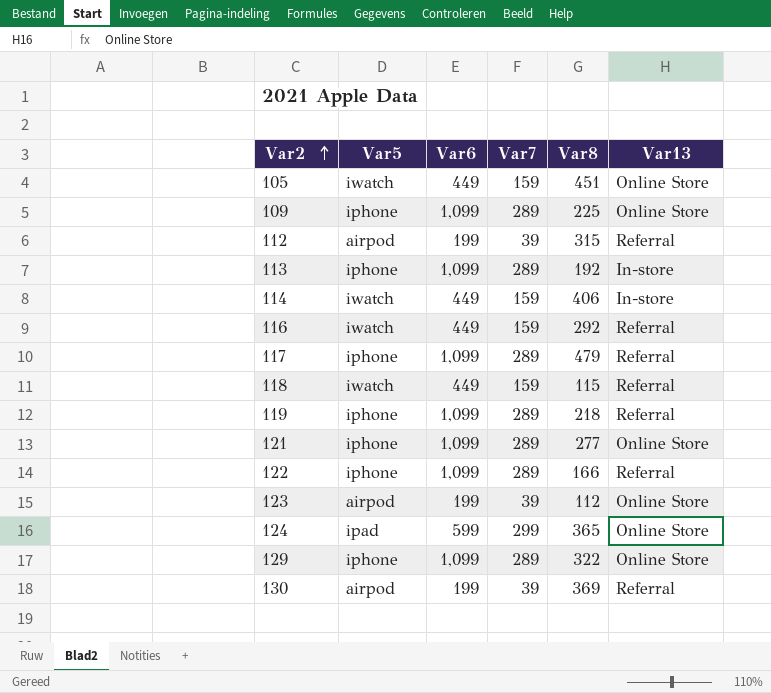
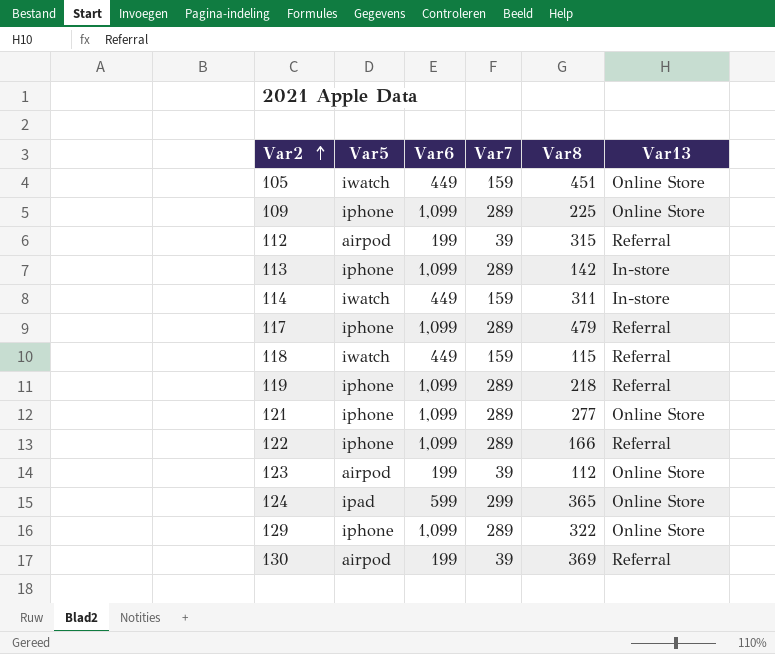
row 116: iwatch | 449 | 159 | 292 | Referral -> none
113 | Var8: 192 -> 142
114 | Var8: 406 -> 311

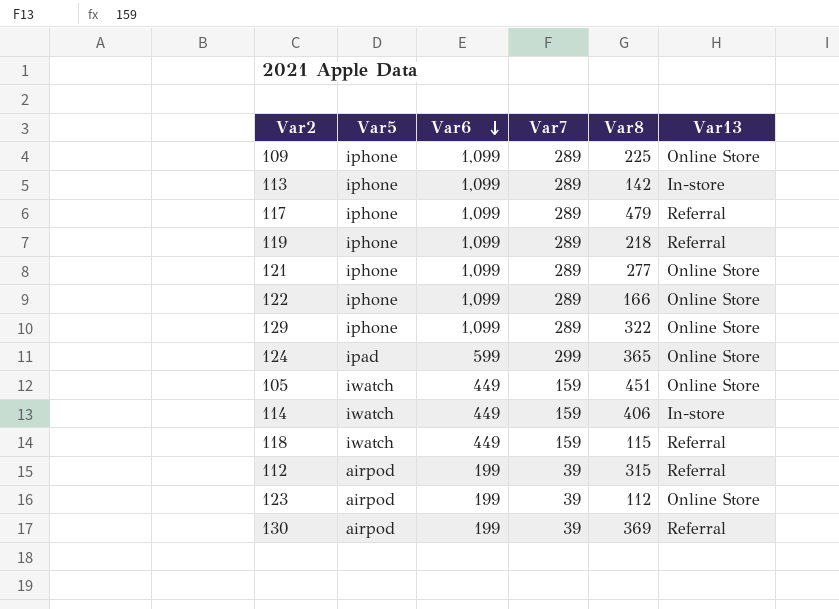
row order: Var2 ascending -> Var6 descending
122 | Var13: Referral -> Online Store
114 | Var8: 311 -> 406

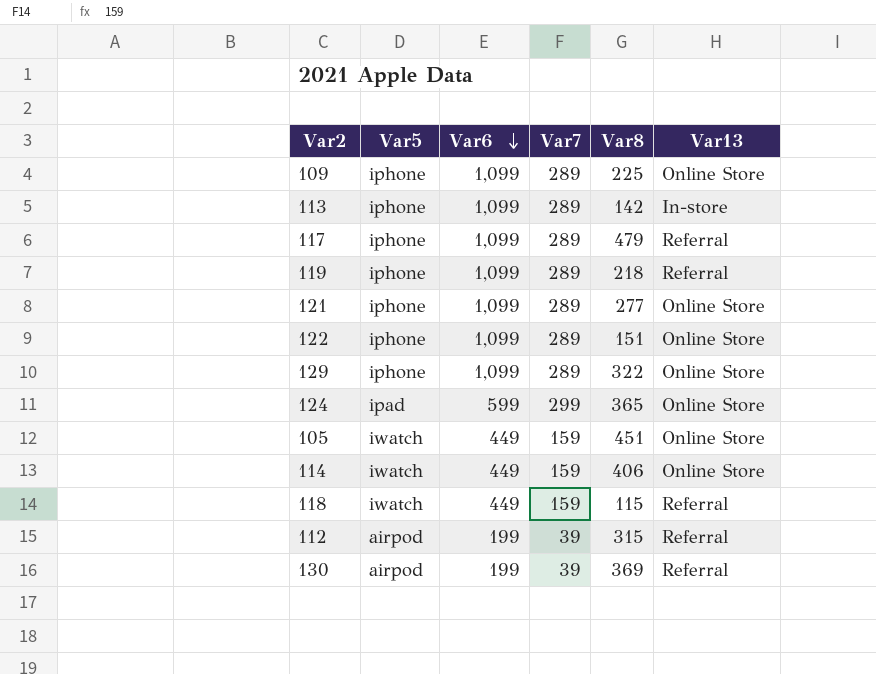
row 123: airpod | 199 | 39 | 112 | Online Store -> none
122 | Var8: 166 -> 151
114 | Var13: In-store -> Online Store

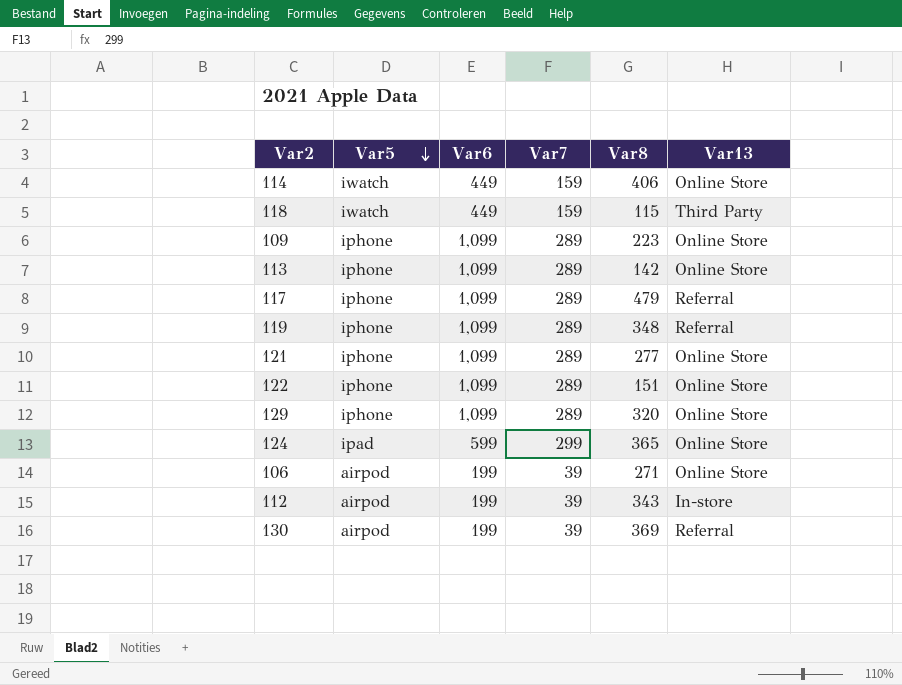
row order: Var6 descending -> Var5 descending
row 105: iwatch | 449 | 159 | 451 | Online Store -> none
118 | Var13: Referral -> Third Party
109 | Var8: 225 -> 223
113 | Var13: In-store -> Online Store
119 | Var8: 218 -> 348
129 | Var8: 322 -> 320
row 106: none -> airpod | 199 | 39 | 271 | Online Store
112 | Var8: 315 -> 343
112 | Var13: Referral -> In-store

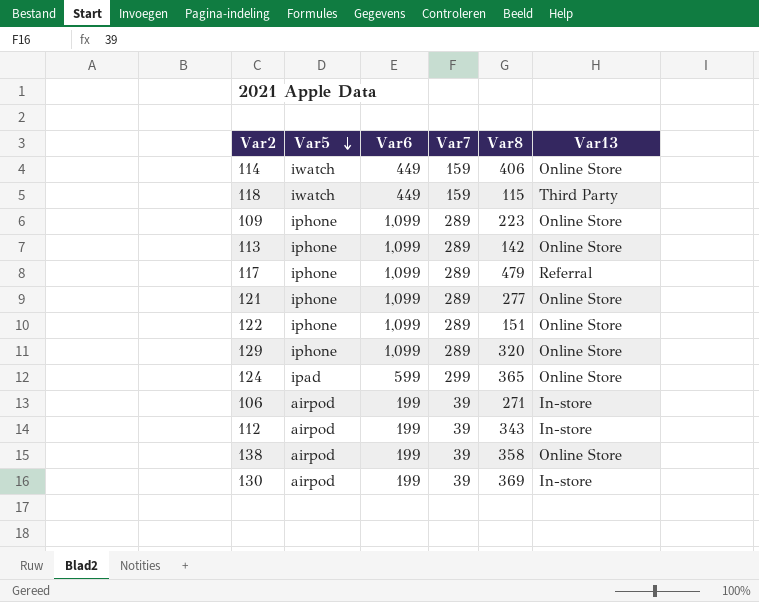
row 119: iphone | 1,099 | 289 | 348 | Referral -> none
106 | Var13: Online Store -> In-store
row 138: none -> airpod | 199 | 39 | 358 | Online Store
130 | Var13: Referral -> In-store

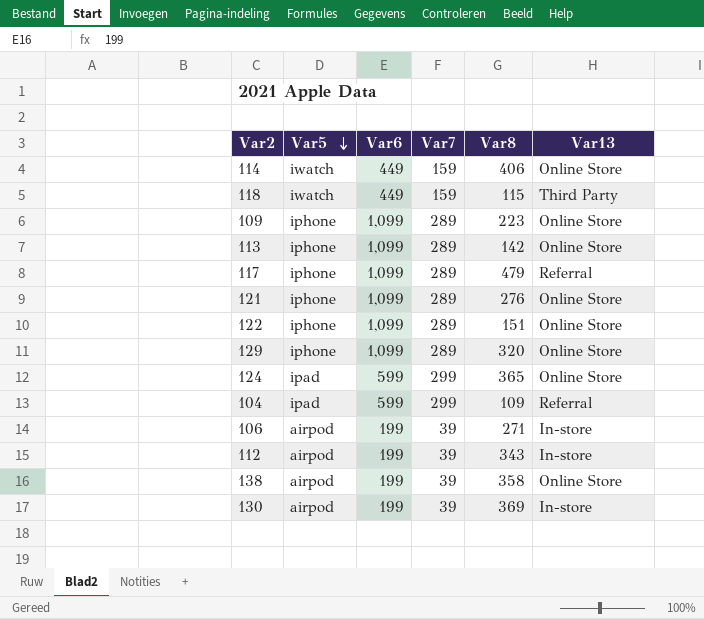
121 | Var8: 277 -> 276
row 104: none -> ipad | 599 | 299 | 109 | Referral

